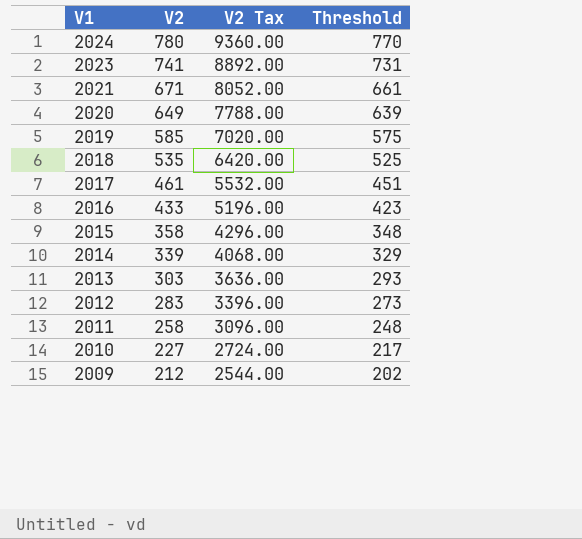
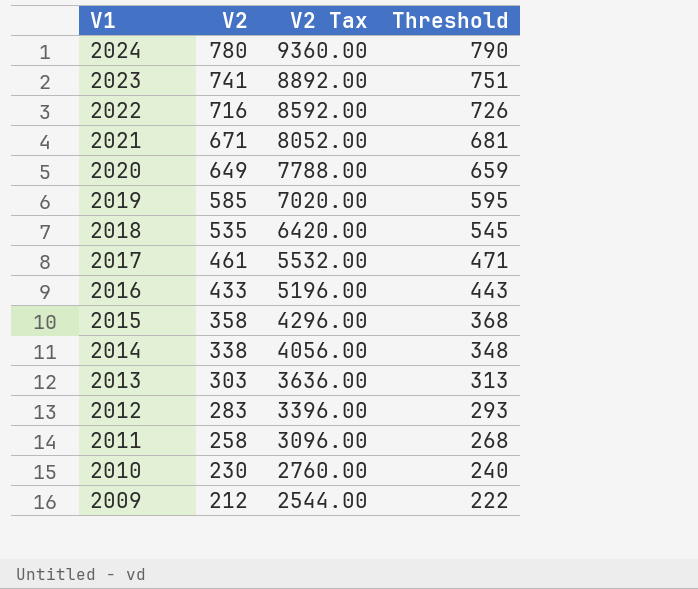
column Threshold | formula: [V2] - 10 -> [V2] + 10
row 2022: none -> 716 | 8592.00 | 726
2014 | V2: 339 -> 338
2014 | V2 Tax: 4068.00 -> 4056.00
2010 | V2: 227 -> 230
2010 | V2 Tax: 2724.00 -> 2760.00

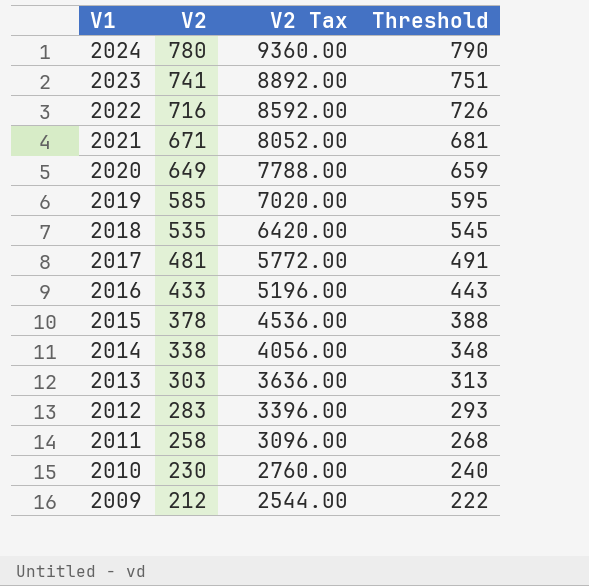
2017 | V2: 461 -> 481
2017 | V2 Tax: 5532.00 -> 5772.00
2017 | Threshold: 471 -> 491
2015 | V2: 358 -> 378
2015 | V2 Tax: 4296.00 -> 4536.00
2015 | Threshold: 368 -> 388

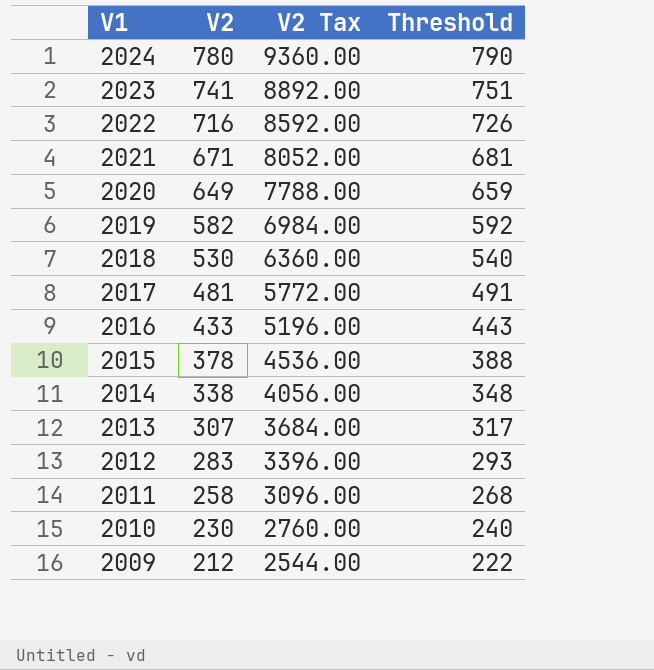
2019 | V2: 585 -> 582
2019 | V2 Tax: 7020.00 -> 6984.00
2019 | Threshold: 595 -> 592
2018 | V2: 535 -> 530
2018 | V2 Tax: 6420.00 -> 6360.00
2018 | Threshold: 545 -> 540
2013 | V2: 303 -> 307
2013 | V2 Tax: 3636.00 -> 3684.00
2013 | Threshold: 313 -> 317

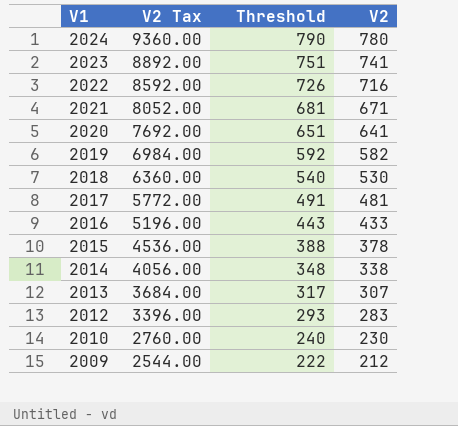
column V2 | position: 2 -> 4
row 2011: 258 | 3096.00 | 268 -> none
2020 | V2 Tax: 7788.00 -> 7692.00
2020 | Threshold: 659 -> 651
2020 | V2: 649 -> 641

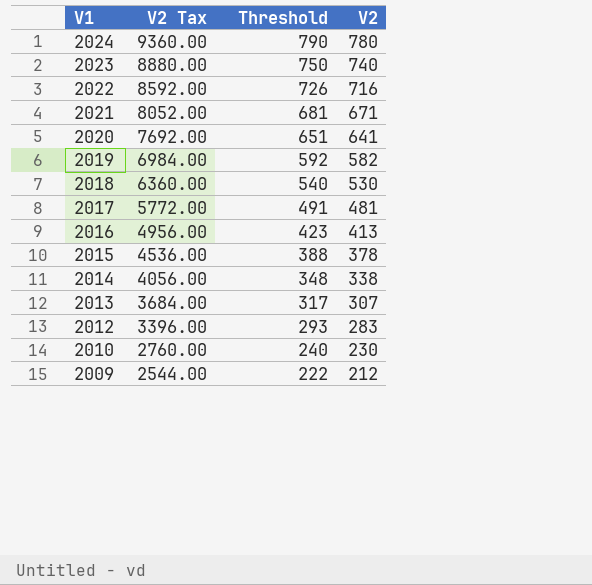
2023 | V2 Tax: 8892.00 -> 8880.00
2023 | Threshold: 751 -> 750
2023 | V2: 741 -> 740
2016 | V2 Tax: 5196.00 -> 4956.00
2016 | Threshold: 443 -> 423
2016 | V2: 433 -> 413

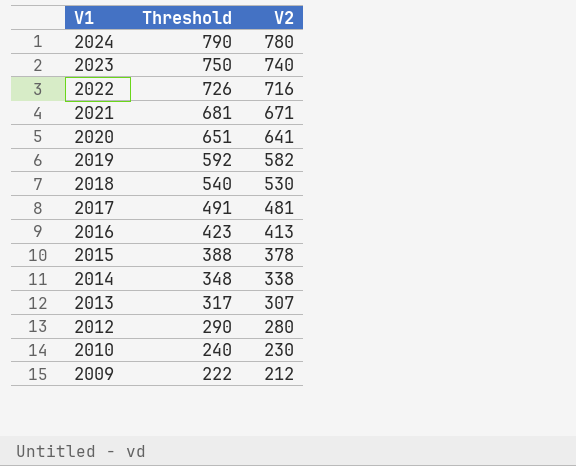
column V2 Tax | formula: [V2] * 12 -> none
2012 | Threshold: 293 -> 290
2012 | V2: 283 -> 280

